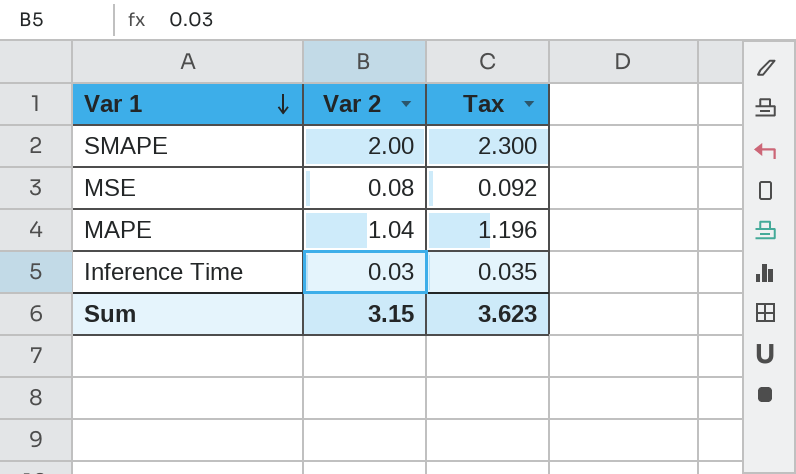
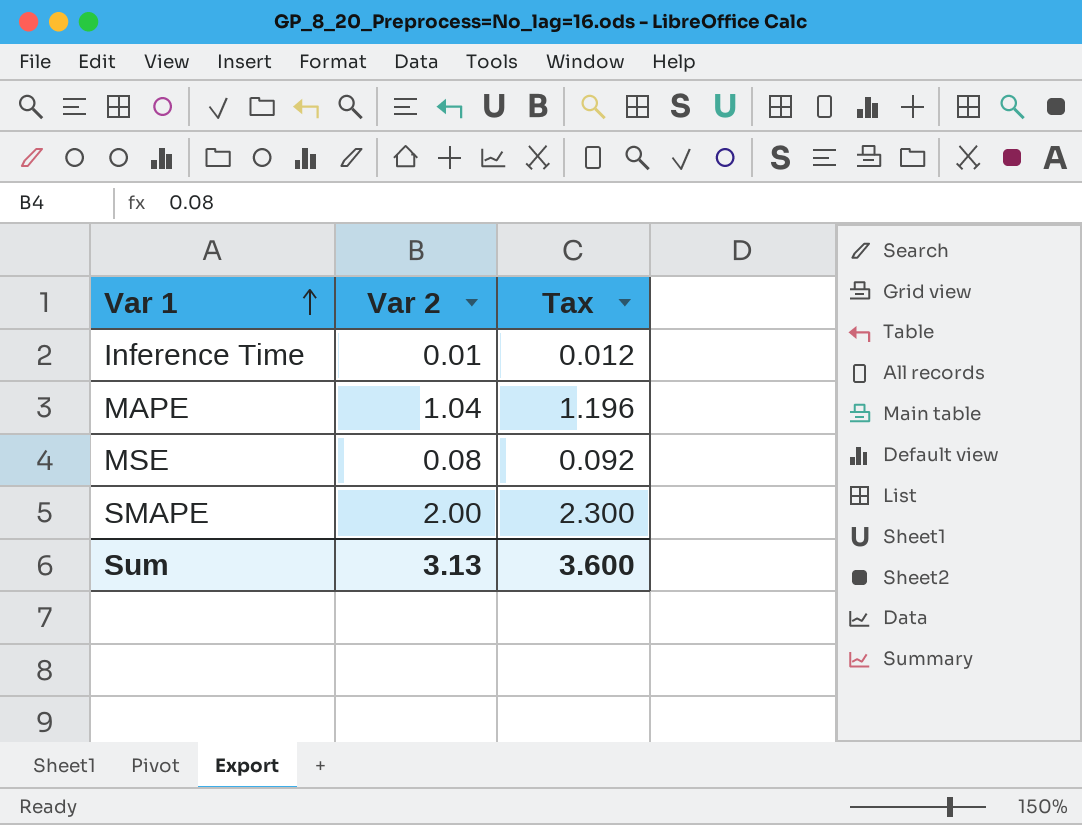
row order: Var 1 descending -> Var 1 ascending
Inference Time | Var 2: 0.03 -> 0.01
Inference Time | Tax: 0.035 -> 0.012
Sum | Var 2: 3.15 -> 3.13
Sum | Tax: 3.623 -> 3.600

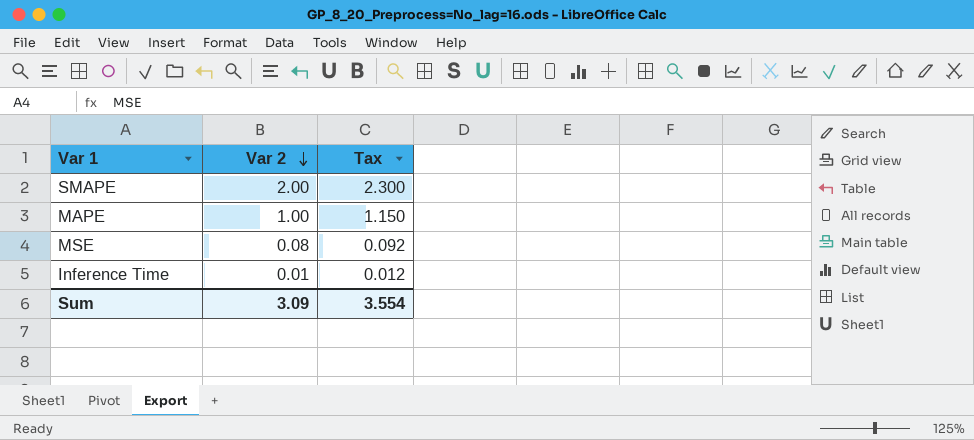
row order: Var 1 ascending -> Var 2 descending
MAPE | Var 2: 1.04 -> 1.00
MAPE | Tax: 1.196 -> 1.150
Sum | Var 2: 3.13 -> 3.09
Sum | Tax: 3.600 -> 3.554

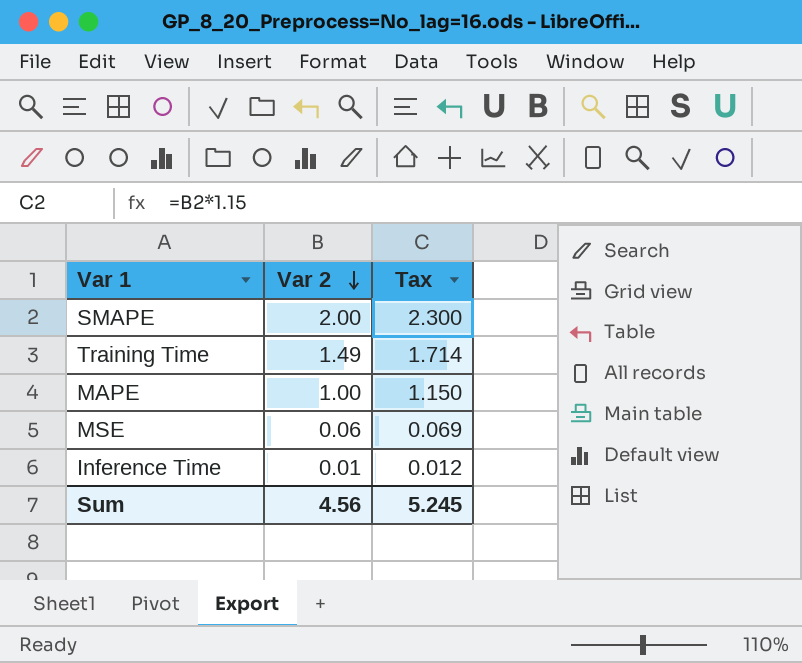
row Training Time: none -> 1.49 | 1.714
MSE | Var 2: 0.08 -> 0.06
MSE | Tax: 0.092 -> 0.069
Sum | Var 2: 3.09 -> 4.56
Sum | Tax: 3.554 -> 5.245

